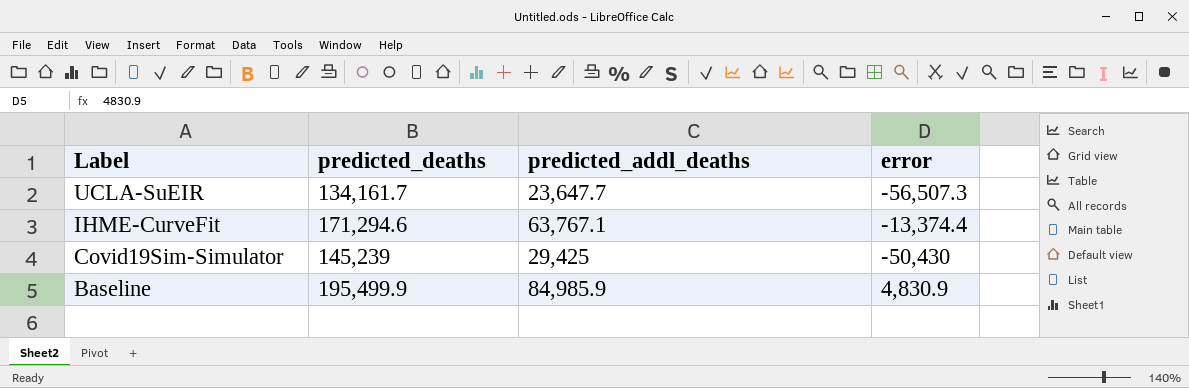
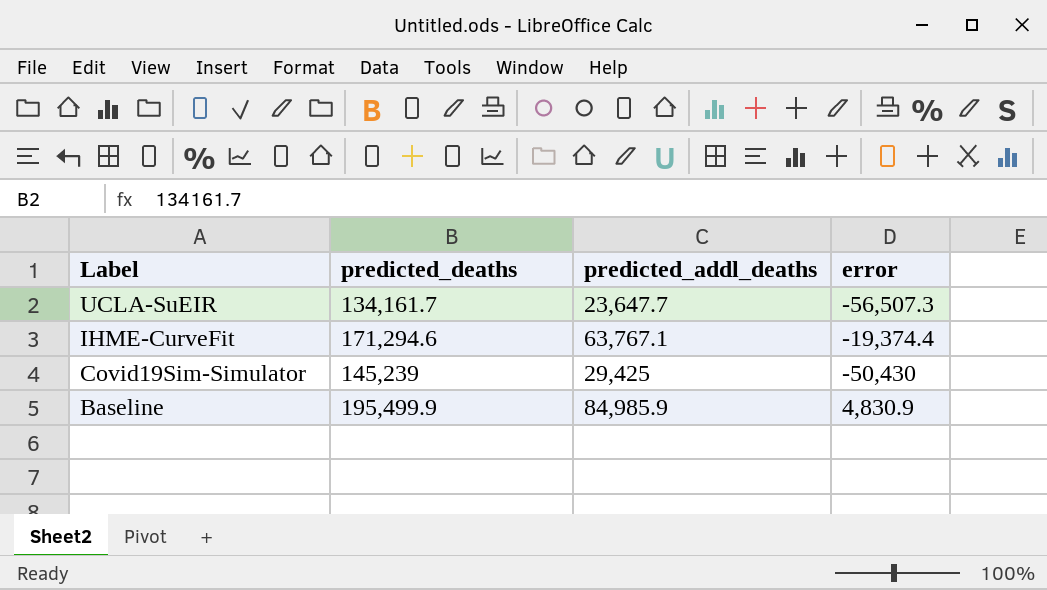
IHME-CurveFit | error: -13,374.4 -> -19,374.4

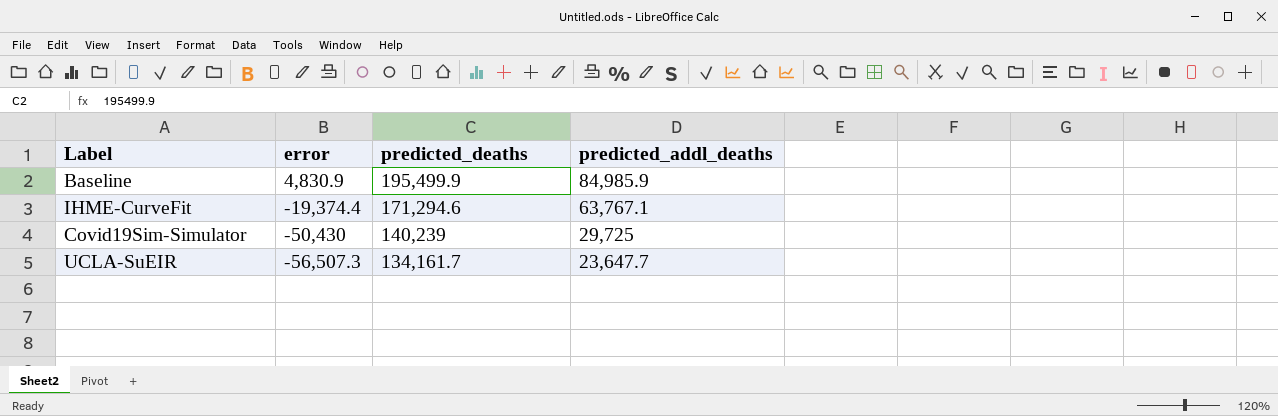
row order: Label descending -> error descending
column error | position: 4 -> 2
Covid19Sim-Simulator | predicted_deaths: 145,239 -> 140,239
Covid19Sim-Simulator | predicted_addl_deaths: 29,425 -> 29,725

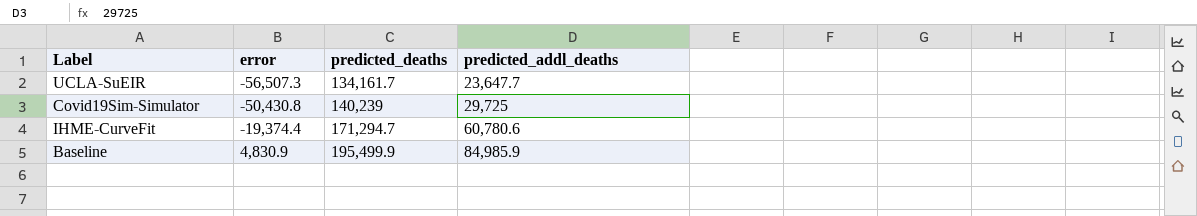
row order: error descending -> error ascending
Covid19Sim-Simulator | error: -50,430 -> -50,430.8
IHME-CurveFit | predicted_deaths: 171,294.6 -> 171,294.7
IHME-CurveFit | predicted_addl_deaths: 63,767.1 -> 60,780.6

